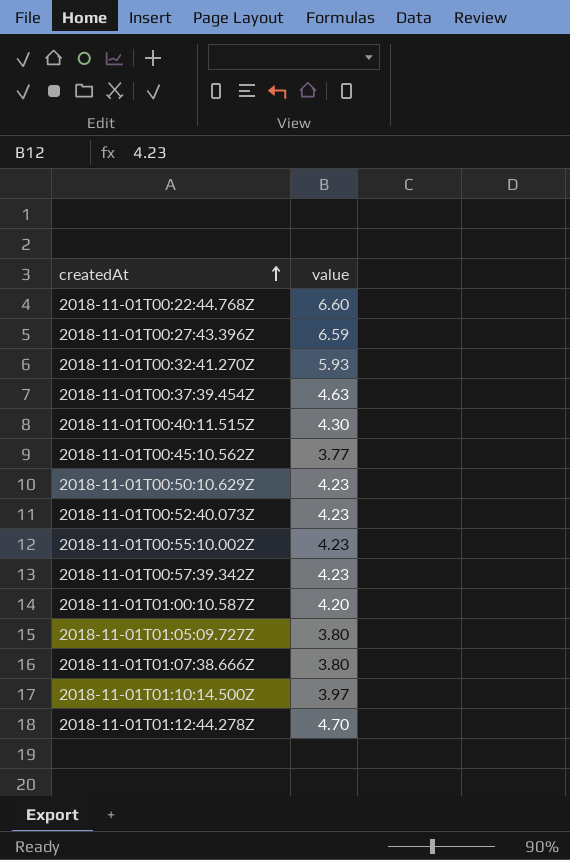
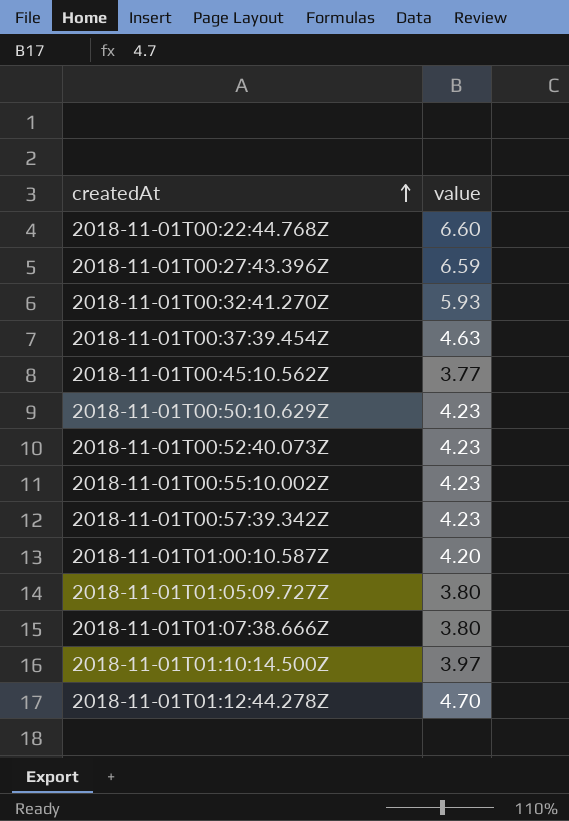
row 2018-11-01T00:40:11.515Z: 4.30 -> none

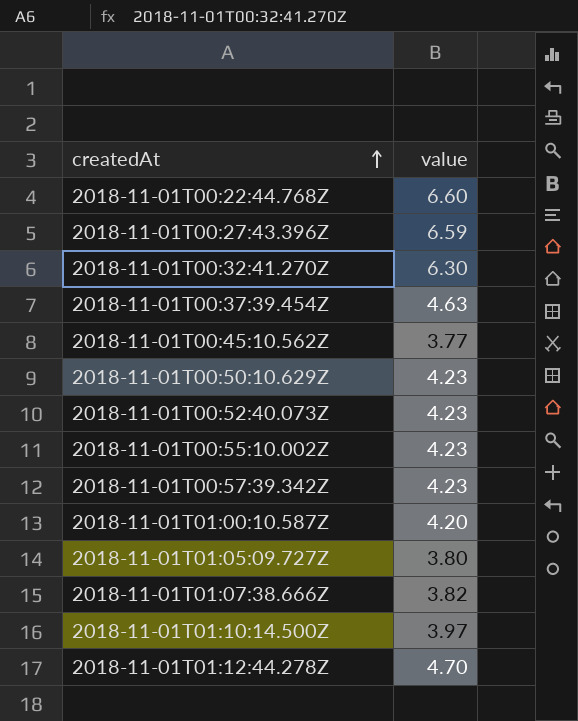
2018-11-01T00:32:41.270Z | value: 5.93 -> 6.30
2018-11-01T01:07:38.666Z | value: 3.80 -> 3.82

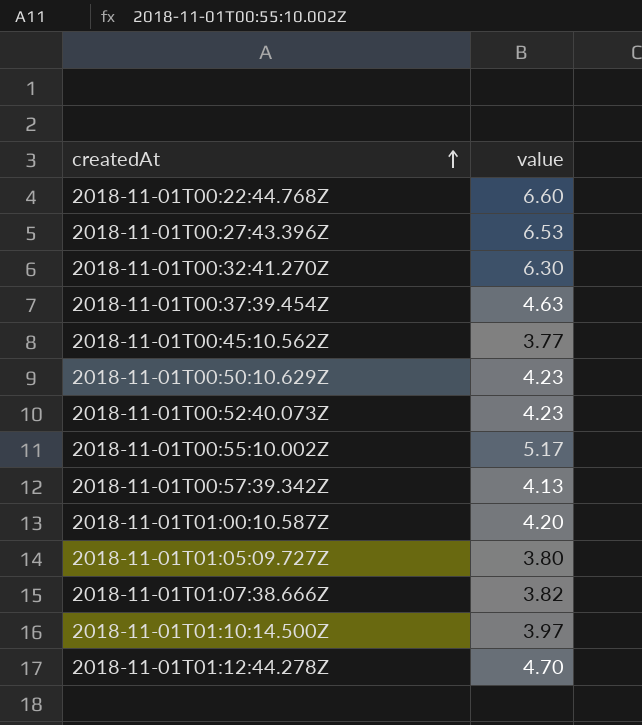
2018-11-01T00:27:43.396Z | value: 6.59 -> 6.53
2018-11-01T00:55:10.002Z | value: 4.23 -> 5.17
2018-11-01T00:57:39.342Z | value: 4.23 -> 4.13

